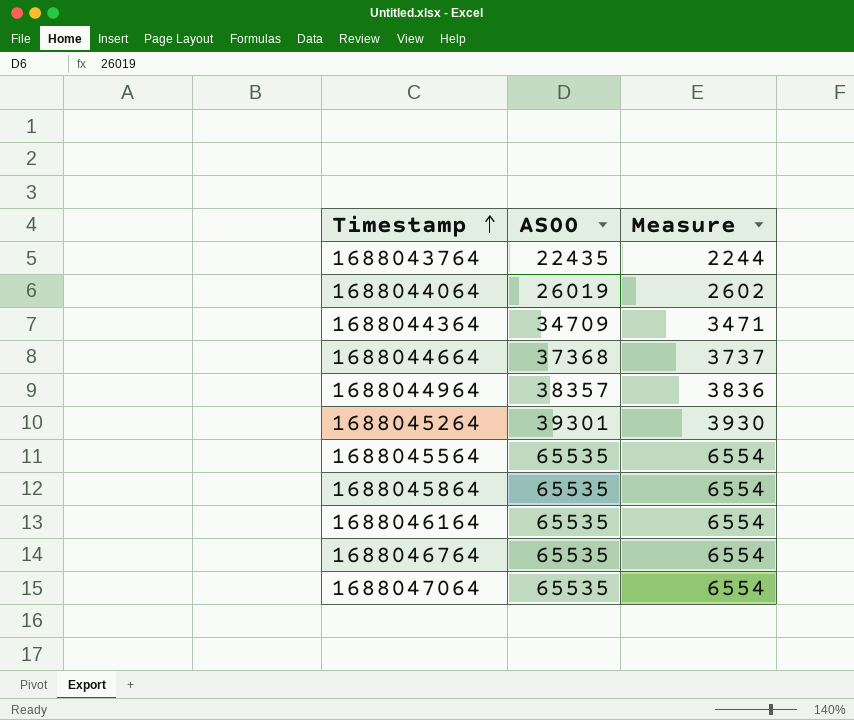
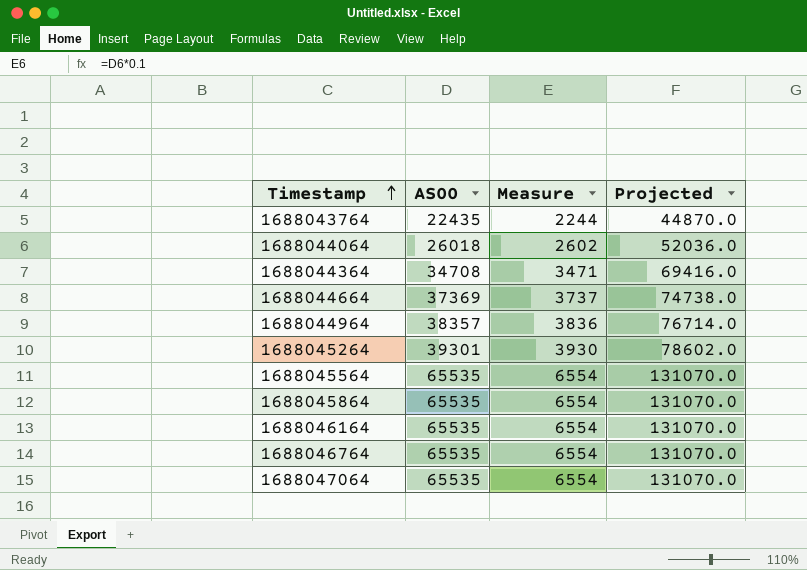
column Projected | formula: none -> [AS00] * 2
1688044064 | AS00: 26019 -> 26018
1688044364 | AS00: 34709 -> 34708
1688044664 | AS00: 37368 -> 37369

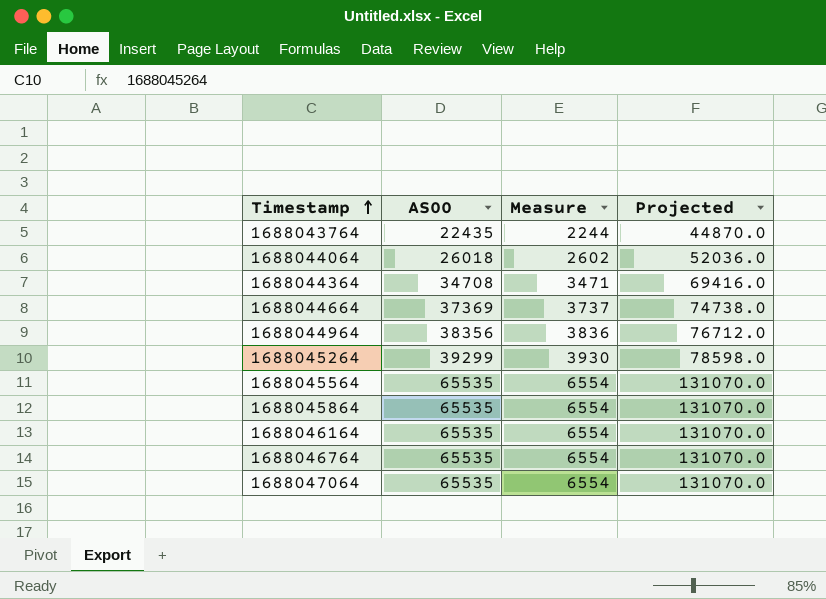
1688044964 | AS00: 38357 -> 38356
1688044964 | Projected: 76714.0 -> 76712.0
1688045264 | AS00: 39301 -> 39299
1688045264 | Projected: 78602.0 -> 78598.0

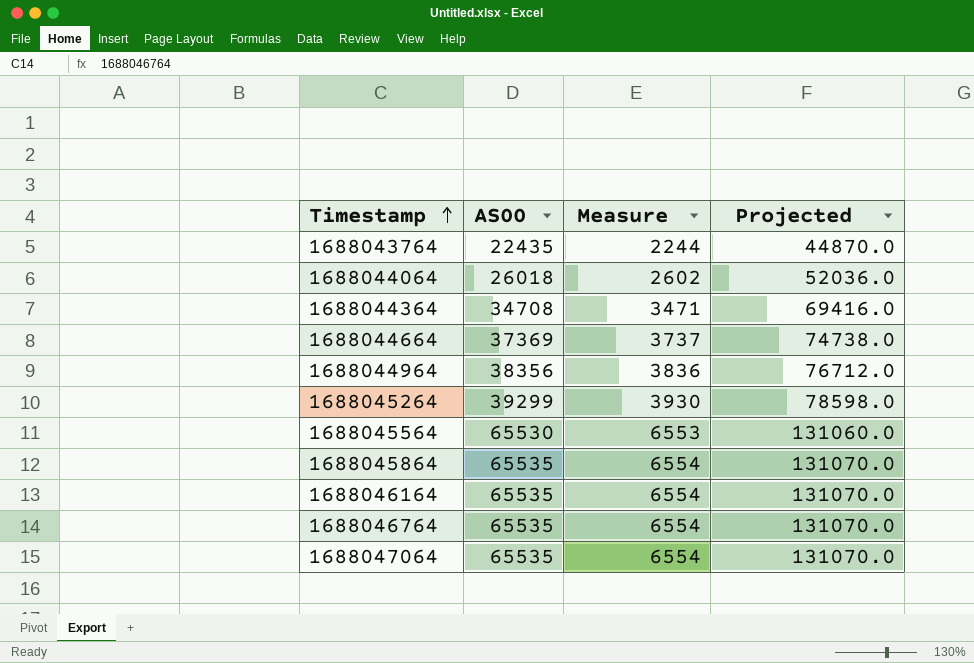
1688045564 | AS00: 65535 -> 65530
1688045564 | Measure: 6554 -> 6553
1688045564 | Projected: 131070.0 -> 131060.0

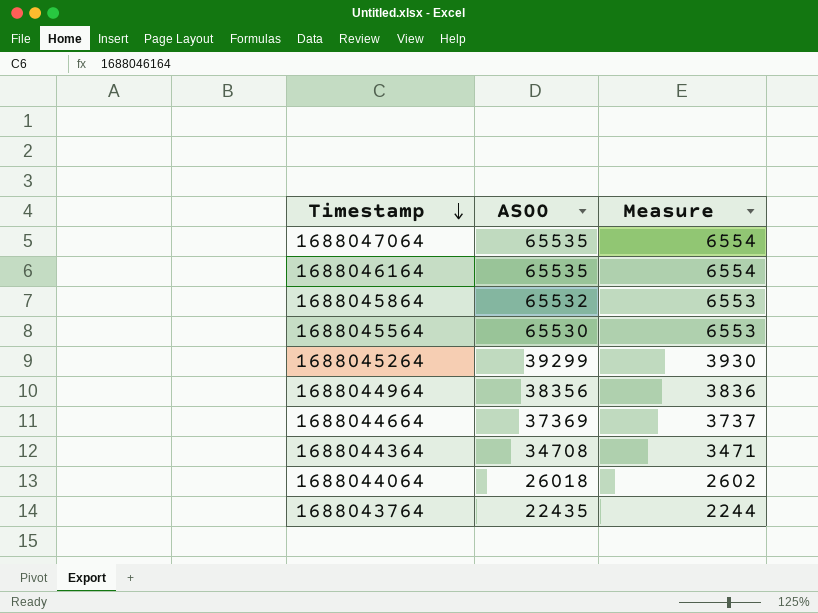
row order: Timestamp ascending -> Timestamp descending
column Projected | formula: [AS00] * 2 -> none
row 1688046764: 65535 | 6554 | 131070.0 -> none
1688045864 | AS00: 65535 -> 65532
1688045864 | Measure: 6554 -> 6553

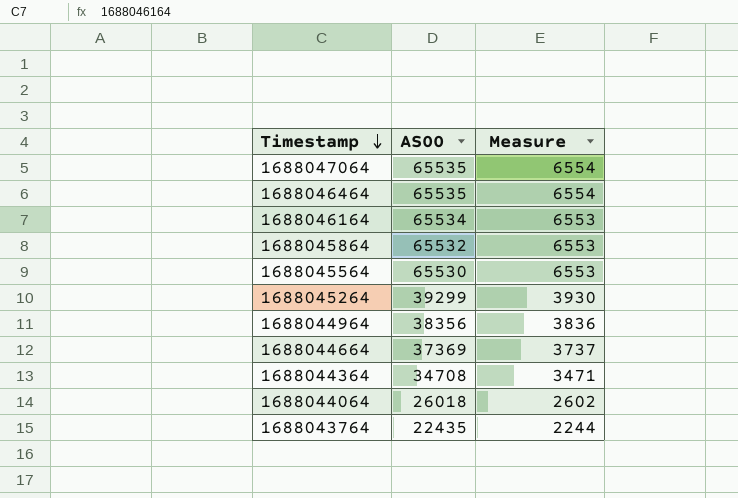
row 1688046464: none -> 65535 | 6554
1688046164 | AS00: 65535 -> 65534
1688046164 | Measure: 6554 -> 6553

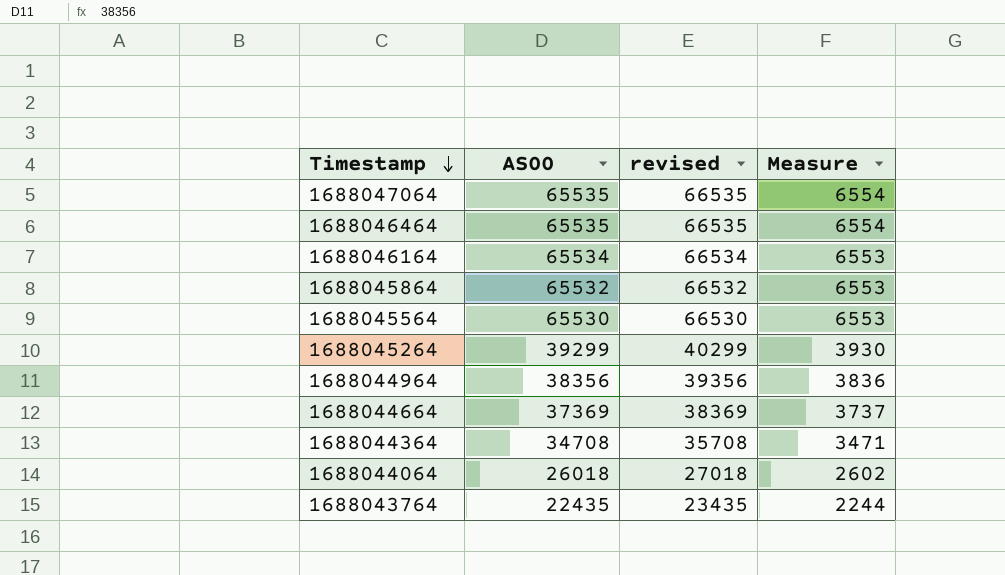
column revised | formula: none -> [AS00] + 1000

